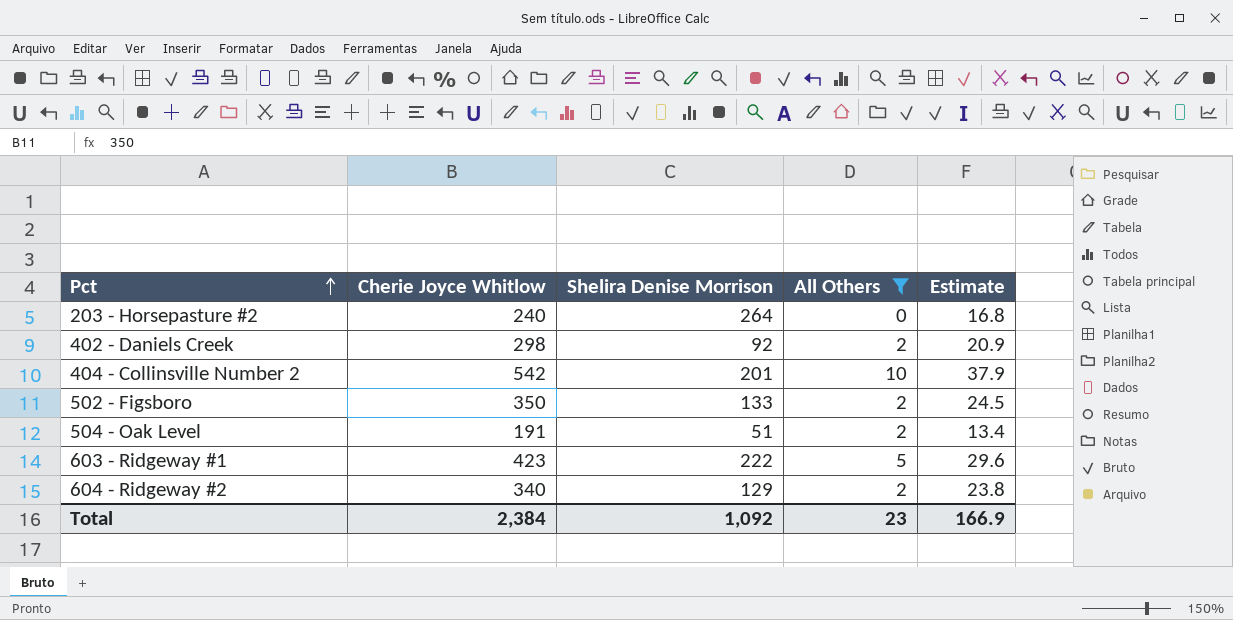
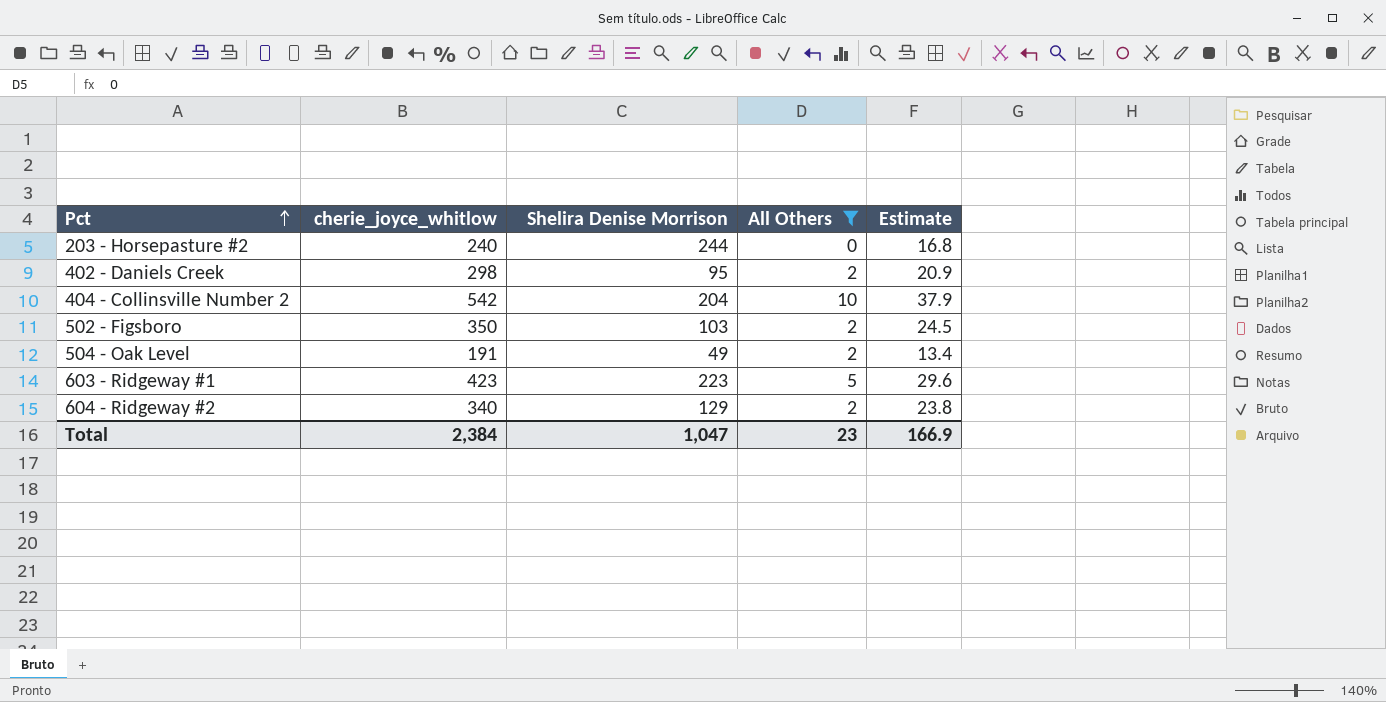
column name: Cherie Joyce Whitlow -> cherie_joyce_whitlow
203 - Horsepasture #2 | Shelira Denise Morrison: 264 -> 244
402 - Daniels Creek | Shelira Denise Morrison: 92 -> 95
404 - Collinsville Number 2 | Shelira Denise Morrison: 201 -> 204
502 - Figsboro | Shelira Denise Morrison: 133 -> 103
504 - Oak Level | Shelira Denise Morrison: 51 -> 49
603 - Ridgeway #1 | Shelira Denise Morrison: 222 -> 223
Total | Shelira Denise Morrison: 1,092 -> 1,047

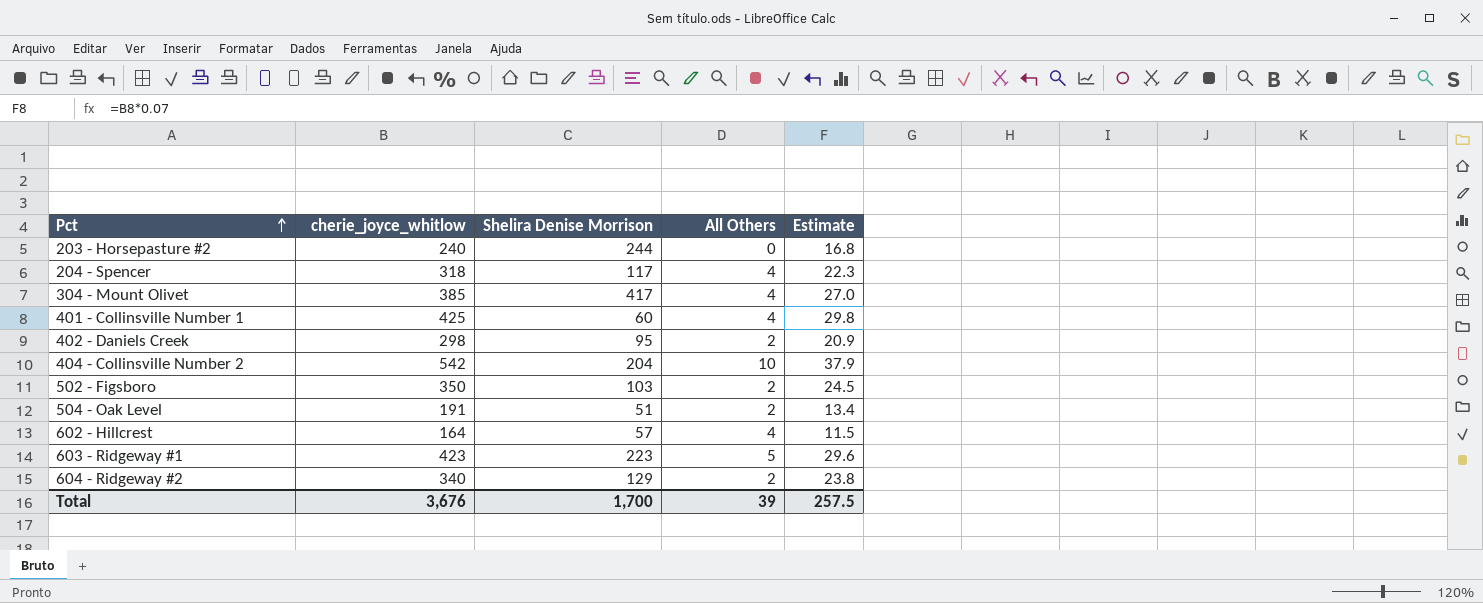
filter: All Others != 4 -> none
504 - Oak Level | Shelira Denise Morrison: 49 -> 51
Total | cherie_joyce_whitlow: 2,384 -> 3,676
Total | Shelira Denise Morrison: 1,047 -> 1,700
Total | All Others: 23 -> 39
Total | Estimate: 166.9 -> 257.5

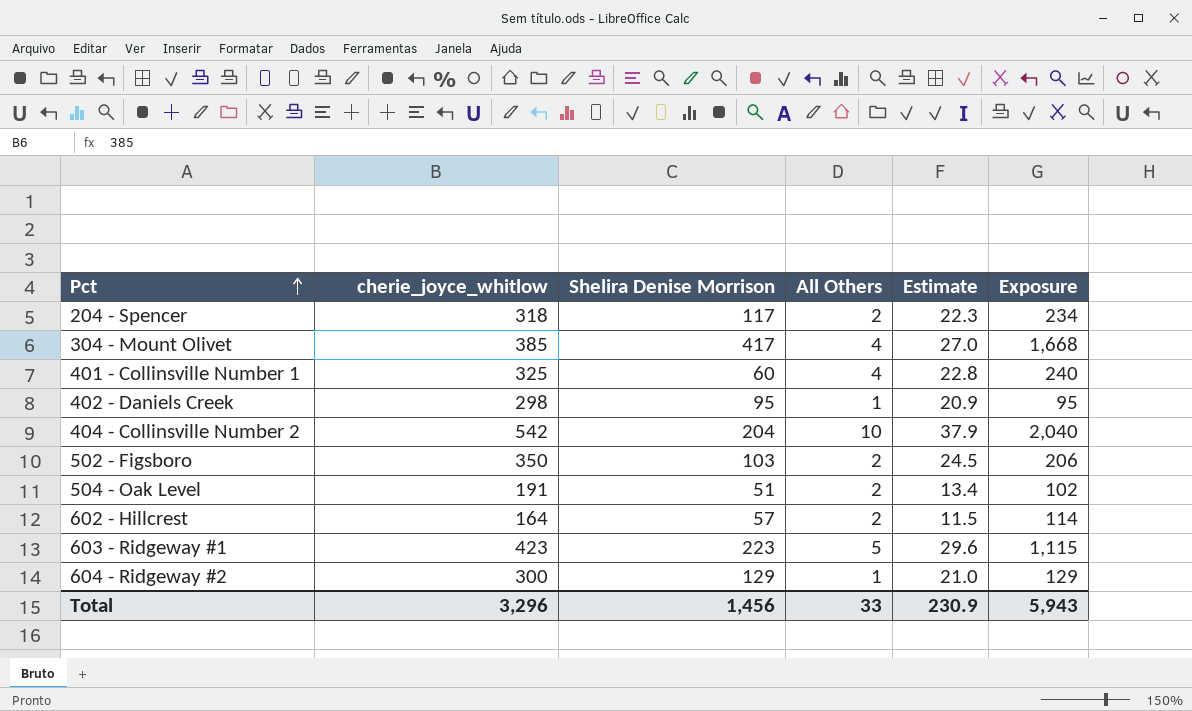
column Exposure | formula: none -> [Shelira Denise Morrison] * [All Others]
row 203 - Horsepasture #2: 240 | 244 | 0 | 16.8 -> none
204 - Spencer | All Others: 4 -> 2
401 - Collinsville Number 1 | cherie_joyce_whitlow: 425 -> 325
401 - Collinsville Number 1 | Estimate: 29.8 -> 22.8
402 - Daniels Creek | All Others: 2 -> 1
602 - Hillcrest | All Others: 4 -> 2
604 - Ridgeway #2 | cherie_joyce_whitlow: 340 -> 300
604 - Ridgeway #2 | All Others: 2 -> 1
604 - Ridgeway #2 | Estimate: 23.8 -> 21.0
Total | cherie_joyce_whitlow: 3,676 -> 3,296
Total | Shelira Denise Morrison: 1,700 -> 1,456
Total | All Others: 39 -> 33
Total | Estimate: 257.5 -> 230.9

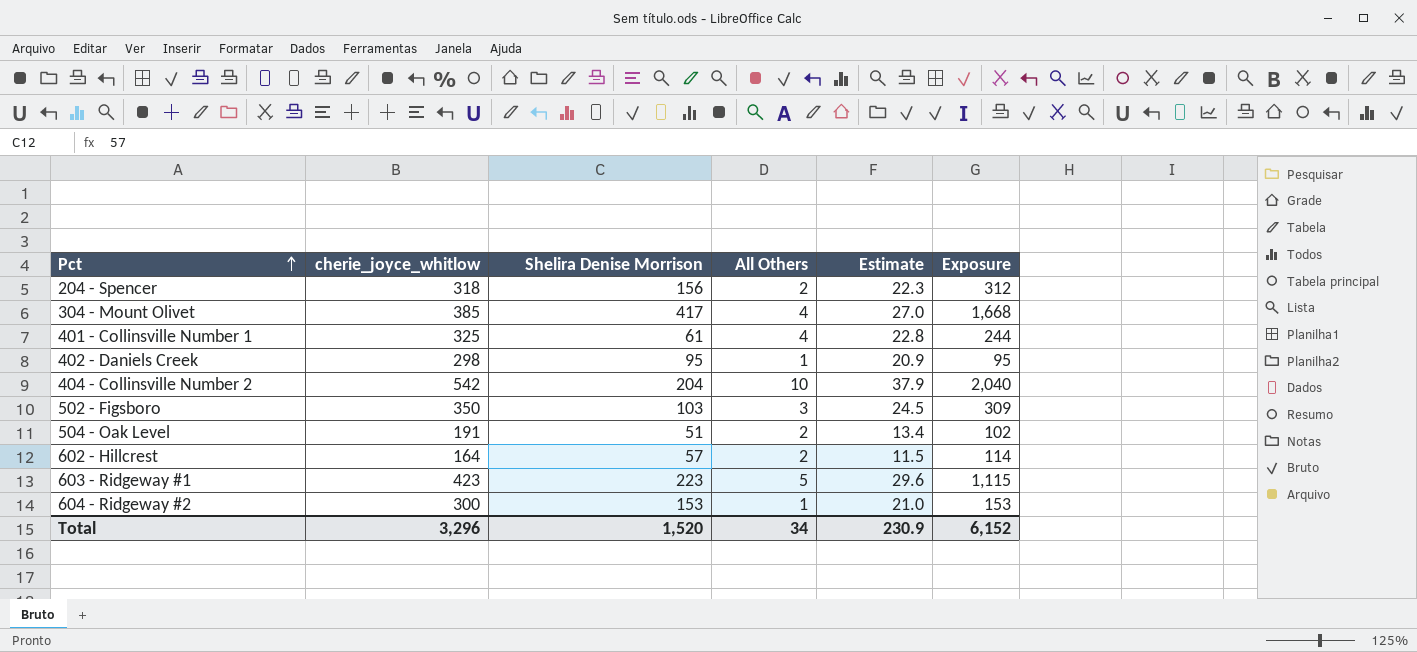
204 - Spencer | Shelira Denise Morrison: 117 -> 156
204 - Spencer | Exposure: 234 -> 312
401 - Collinsville Number 1 | Shelira Denise Morrison: 60 -> 61
401 - Collinsville Number 1 | Exposure: 240 -> 244
502 - Figsboro | All Others: 2 -> 3
502 - Figsboro | Exposure: 206 -> 309
604 - Ridgeway #2 | Shelira Denise Morrison: 129 -> 153
604 - Ridgeway #2 | Exposure: 129 -> 153
Total | Shelira Denise Morrison: 1,456 -> 1,520
Total | All Others: 33 -> 34
Total | Exposure: 5,943 -> 6,152

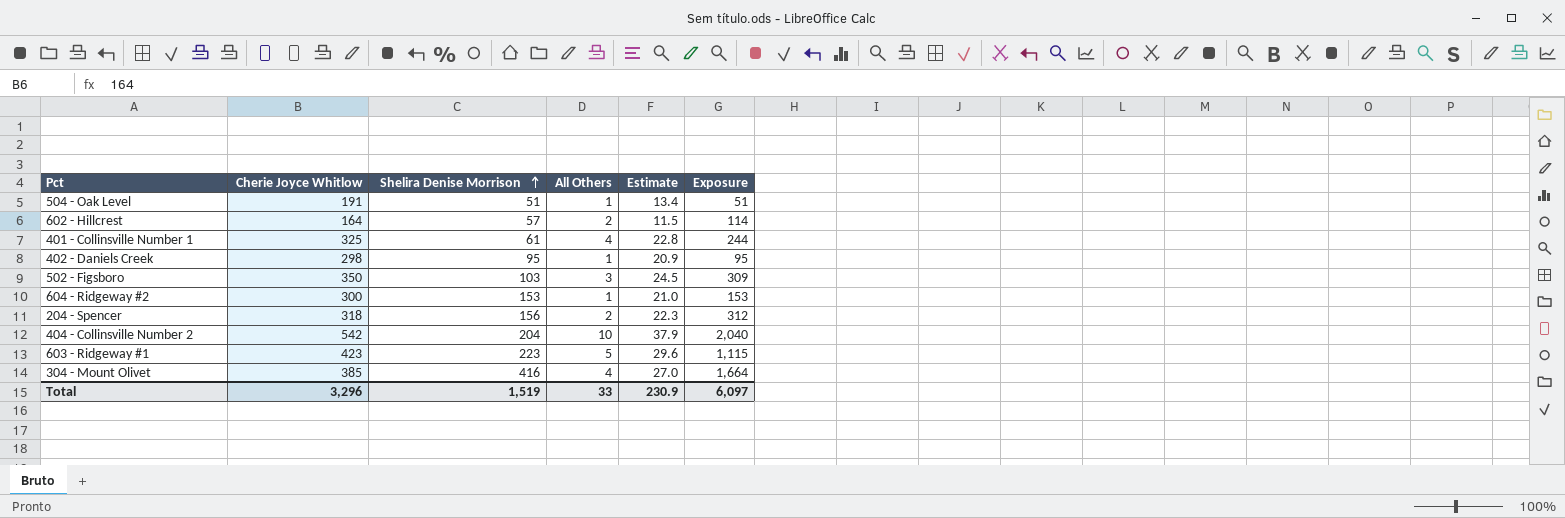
row order: Pct ascending -> Shelira Denise Morrison ascending
column name: cherie_joyce_whitlow -> Cherie Joyce Whitlow
504 - Oak Level | All Others: 2 -> 1
504 - Oak Level | Exposure: 102 -> 51
304 - Mount Olivet | Shelira Denise Morrison: 417 -> 416
304 - Mount Olivet | Exposure: 1,668 -> 1,664
Total | Shelira Denise Morrison: 1,520 -> 1,519
Total | All Others: 34 -> 33
Total | Exposure: 6,152 -> 6,097

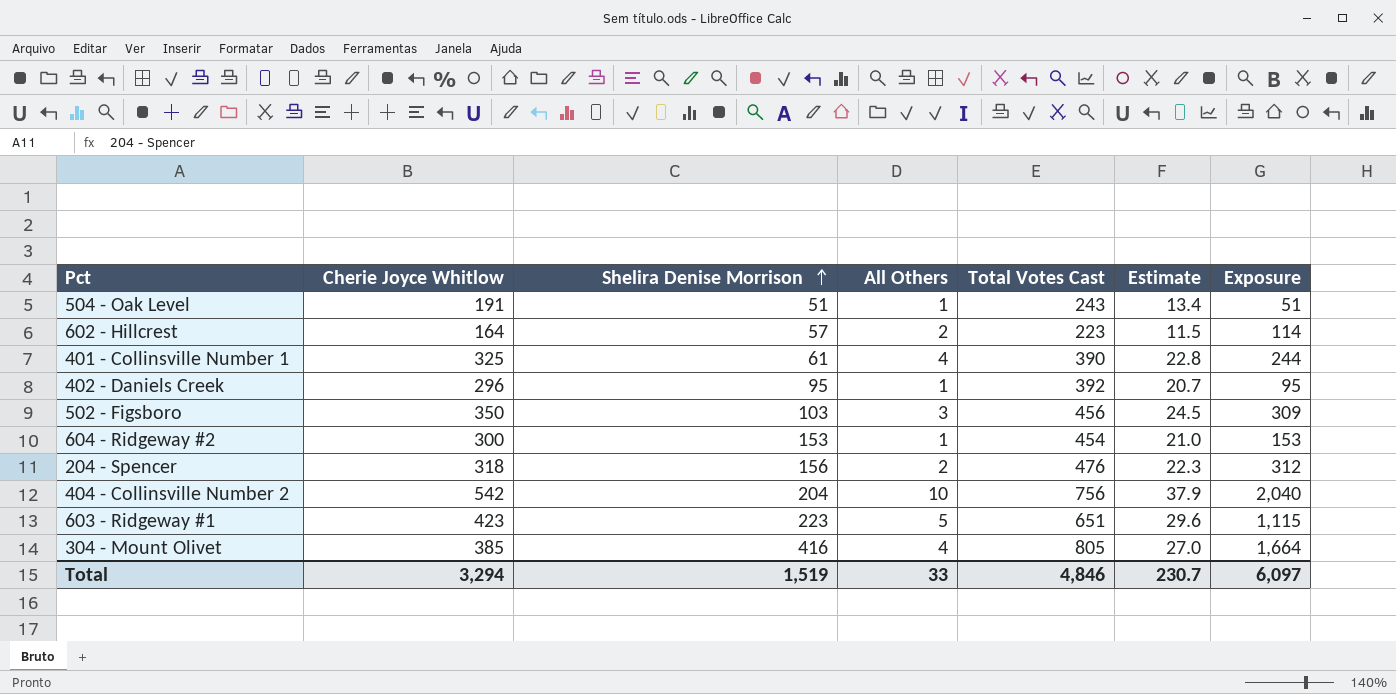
column Total Votes Cast | formula: none -> [Cherie Joyce Whitlow] + [Shelira Denise Morrison] + [All Others]
402 - Daniels Creek | Cherie Joyce Whitlow: 298 -> 296
402 - Daniels Creek | Estimate: 20.9 -> 20.7
Total | Cherie Joyce Whitlow: 3,296 -> 3,294
Total | Estimate: 230.9 -> 230.7

